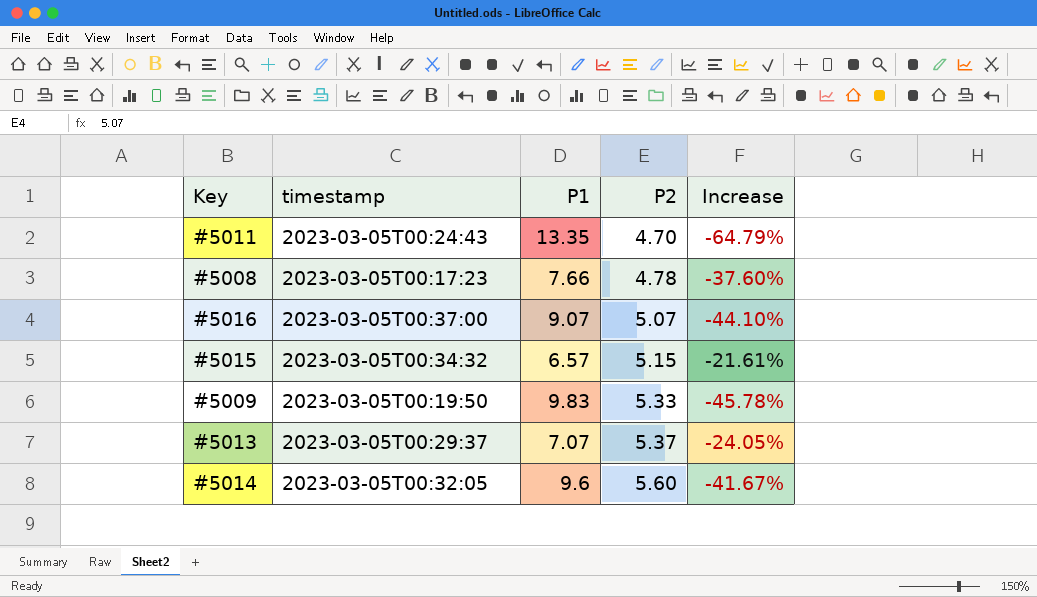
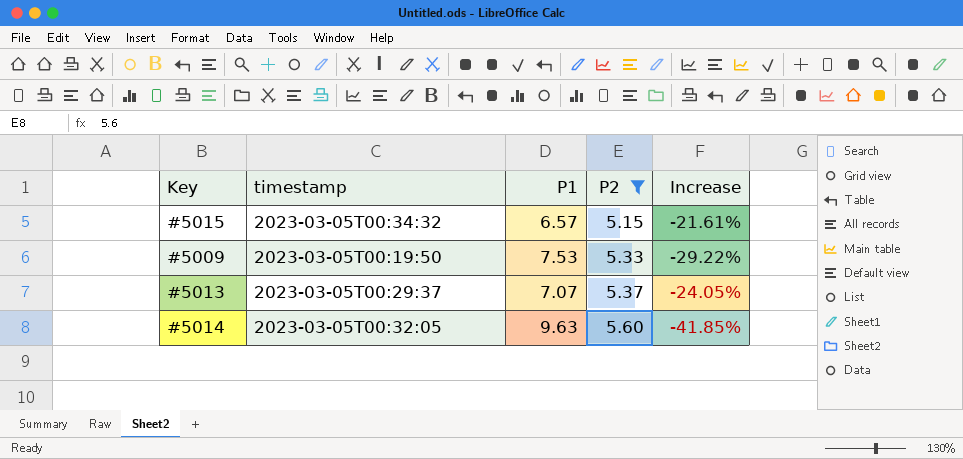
filter: none -> P2 >= 5.15
#5009 | P1: 9.83 -> 7.53
#5009 | Increase: -45.78% -> -29.22%
#5014 | P1: 9.6 -> 9.63
#5014 | Increase: -41.67% -> -41.85%

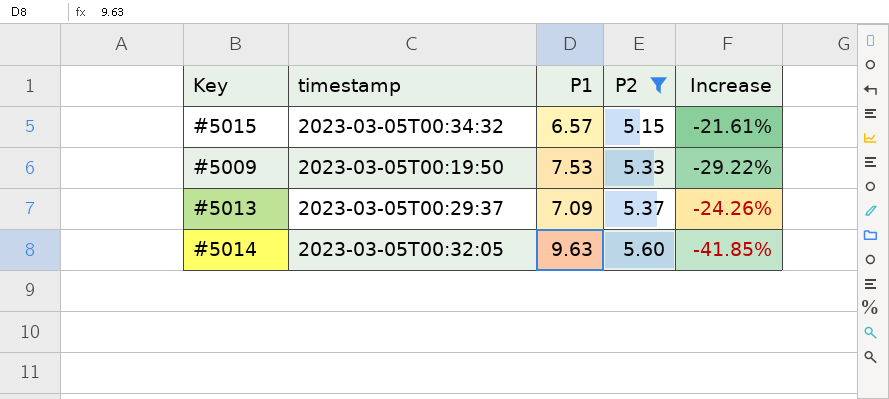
#5013 | P1: 7.07 -> 7.09
#5013 | Increase: -24.05% -> -24.26%

